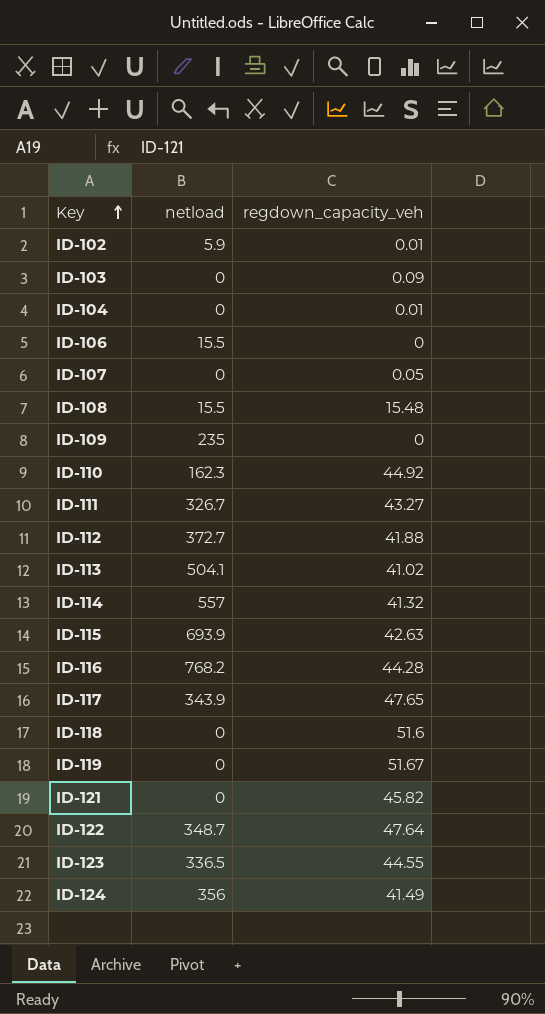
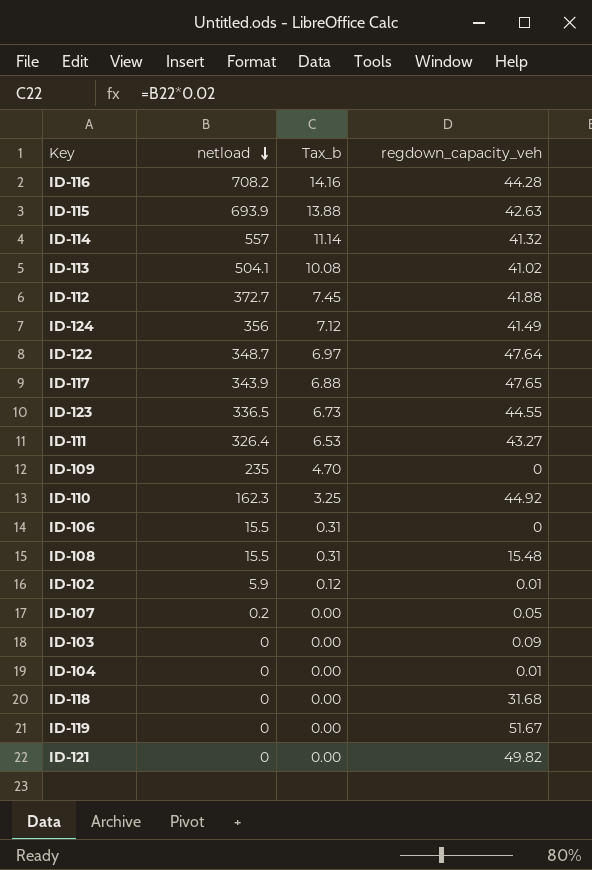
row order: Key ascending -> netload descending
column Tax_b | formula: none -> [netload] * 0.02
ID-116 | netload: 768.2 -> 708.2
ID-111 | netload: 326.7 -> 326.4
ID-107 | netload: 0 -> 0.2
ID-118 | regdown_capacity_veh: 51.6 -> 31.68
ID-121 | regdown_capacity_veh: 45.82 -> 49.82

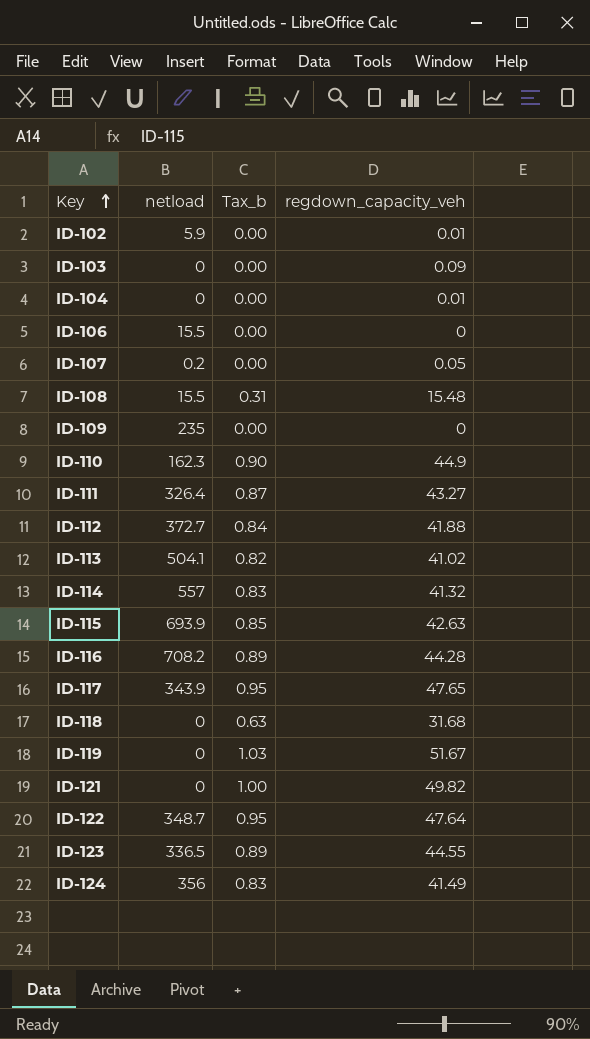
row order: netload descending -> Key ascending
column Tax_b | formula: [netload] * 0.02 -> [regdown_capacity_veh] * 0.02
ID-110 | regdown_capacity_veh: 44.92 -> 44.9

